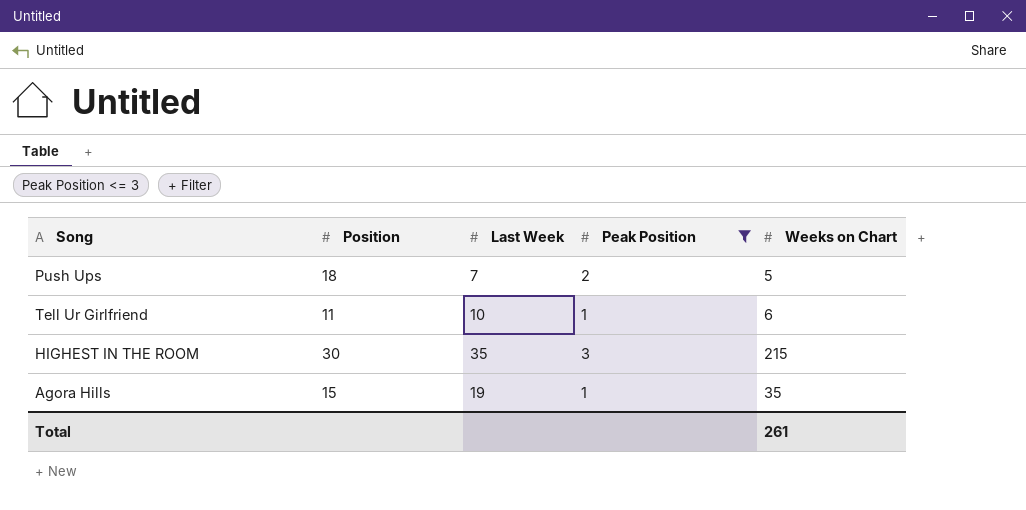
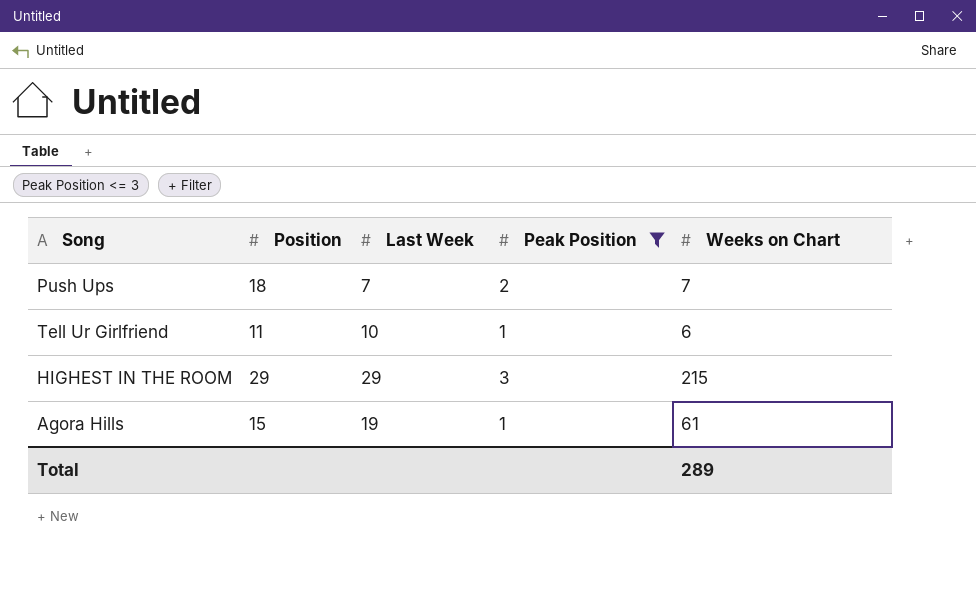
Push Ups | Weeks on Chart: 5 -> 7
HIGHEST IN THE ROOM | Position: 30 -> 29
HIGHEST IN THE ROOM | Last Week: 35 -> 29
Agora Hills | Weeks on Chart: 35 -> 61
Total | Weeks on Chart: 261 -> 289

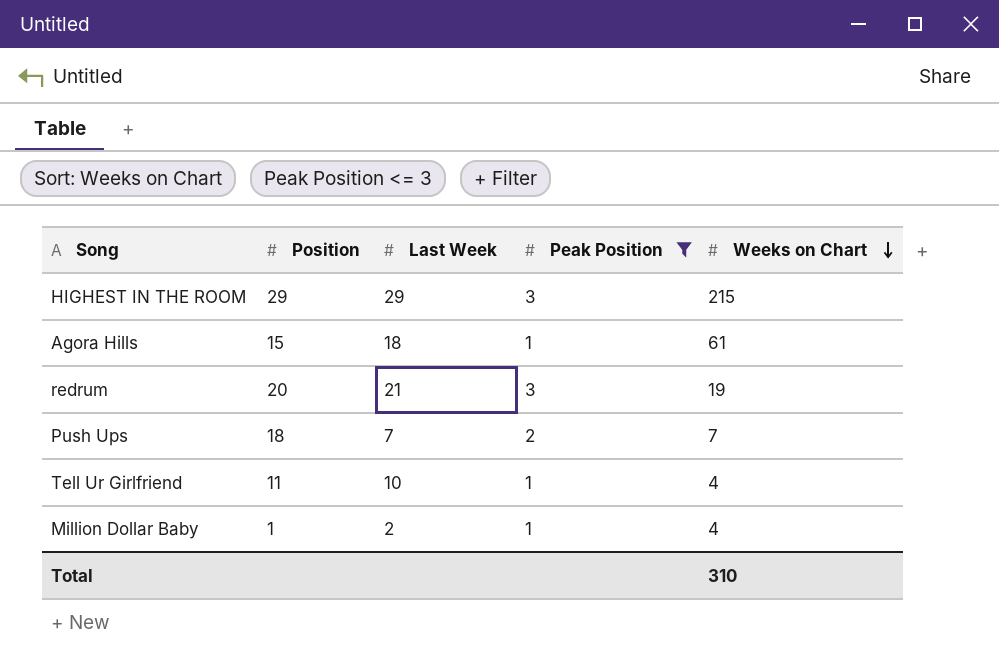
row order: none -> Weeks on Chart descending
Agora Hills | Last Week: 19 -> 18
row redrum: none -> 20 | 21 | 3 | 19
Tell Ur Girlfriend | Weeks on Chart: 6 -> 4
row Million Dollar Baby: none -> 1 | 2 | 1 | 4
Total | Weeks on Chart: 289 -> 310

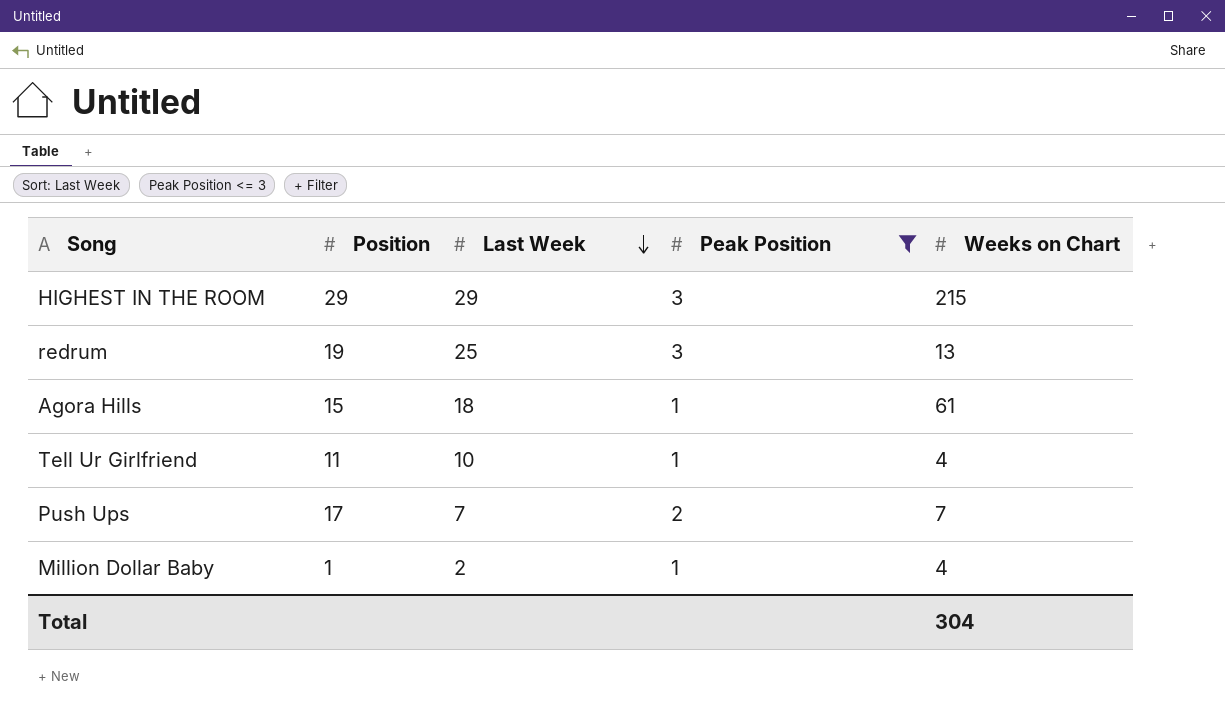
row order: Weeks on Chart descending -> Last Week descending
redrum | Position: 20 -> 19
redrum | Last Week: 21 -> 25
redrum | Weeks on Chart: 19 -> 13
Push Ups | Position: 18 -> 17
Total | Weeks on Chart: 310 -> 304

